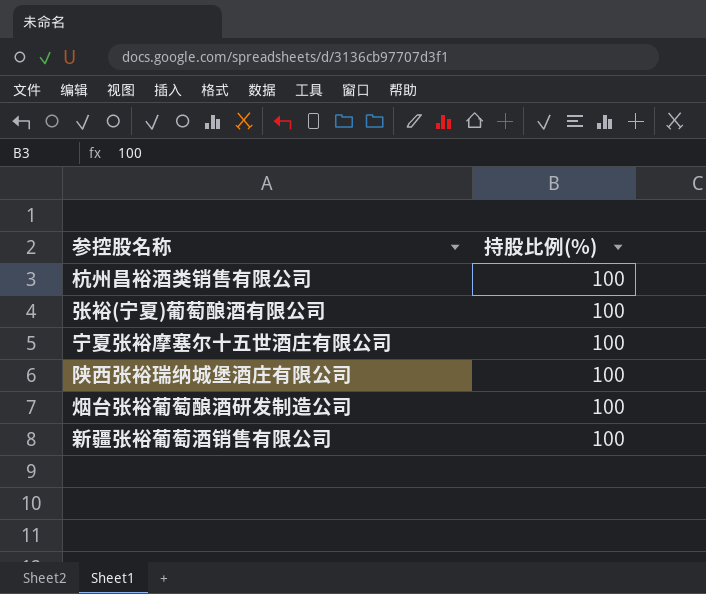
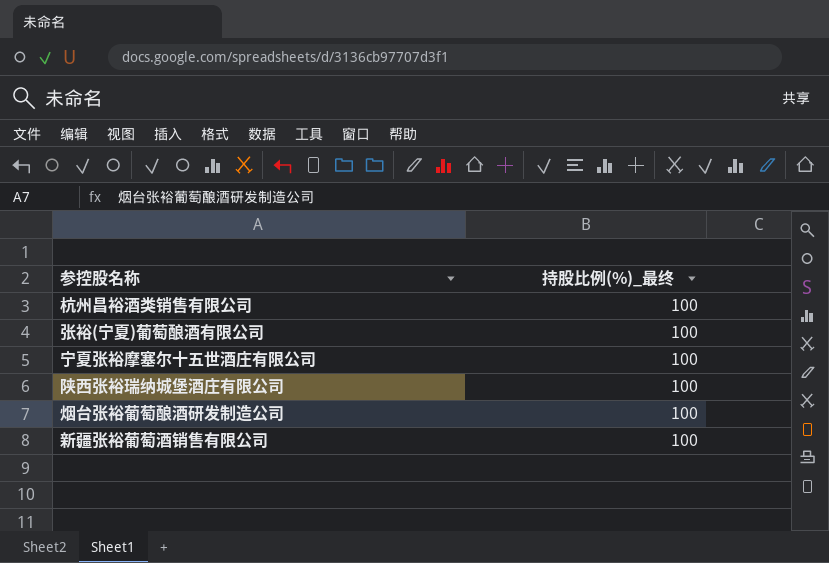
column name: 持股比例(%) -> 持股比例(%)_最终

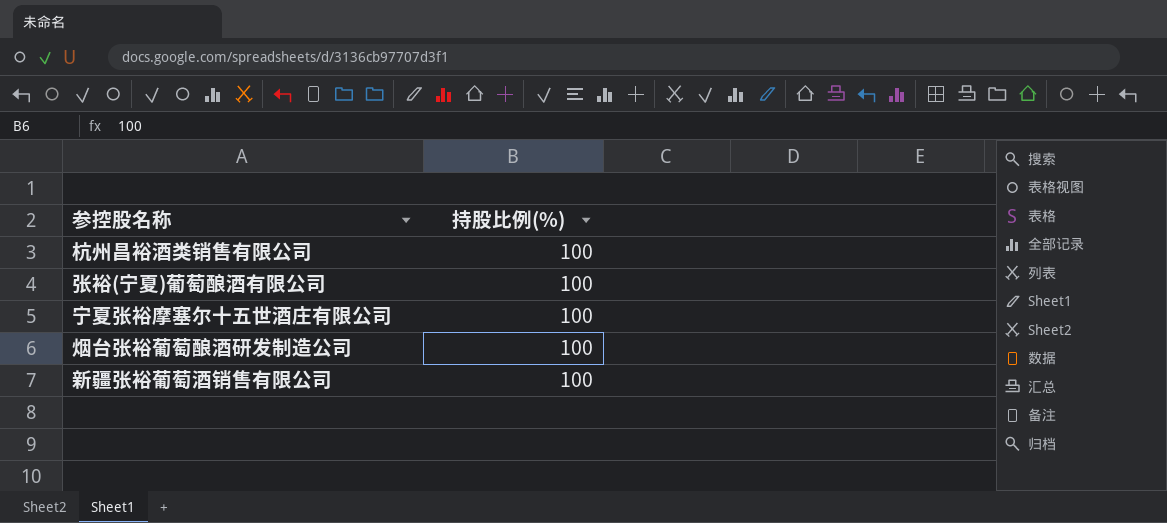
column name: 持股比例(%)_最终 -> 持股比例(%)
row 陕西张裕瑞纳城堡酒庄有限公司: 100 -> none

